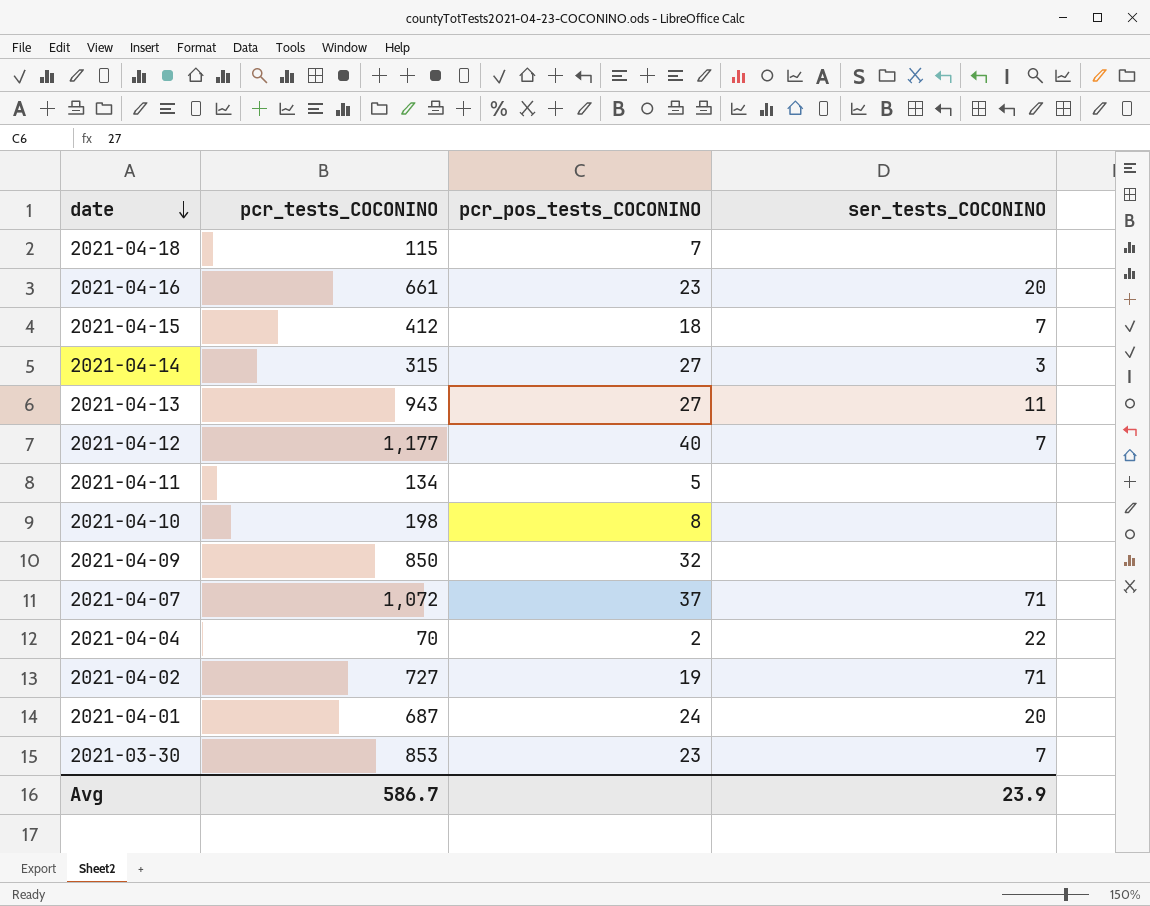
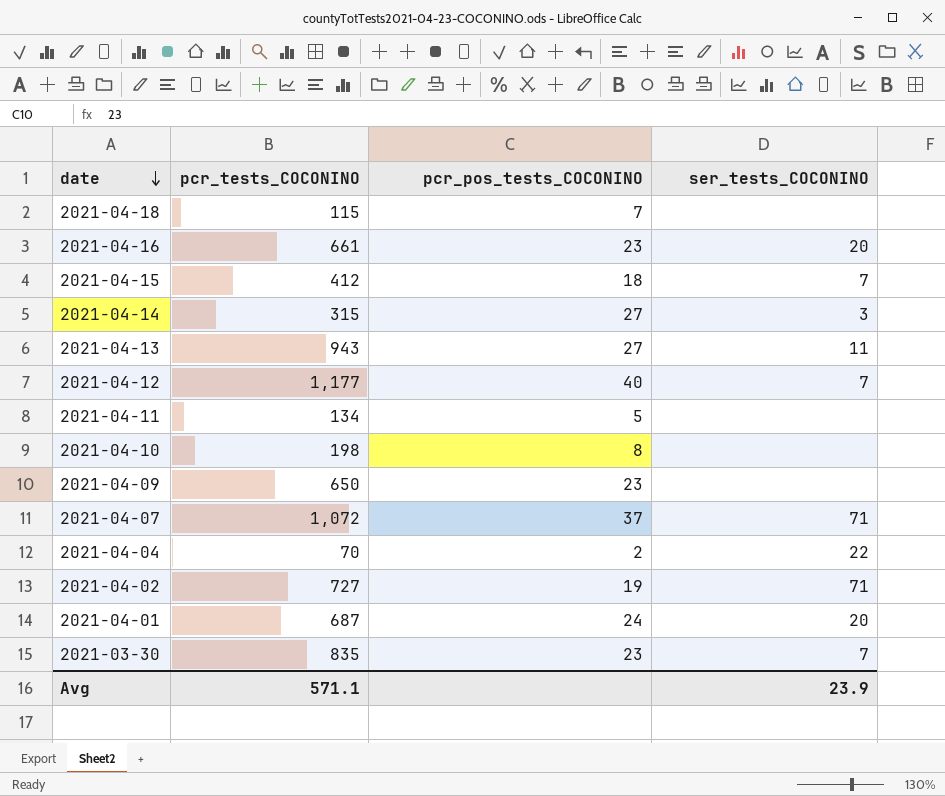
2021-04-09 | pcr_tests_COCONINO: 850 -> 650
2021-04-09 | pcr_pos_tests_COCONINO: 32 -> 23
2021-03-30 | pcr_tests_COCONINO: 853 -> 835
Avg | pcr_tests_COCONINO: 586.7 -> 571.1

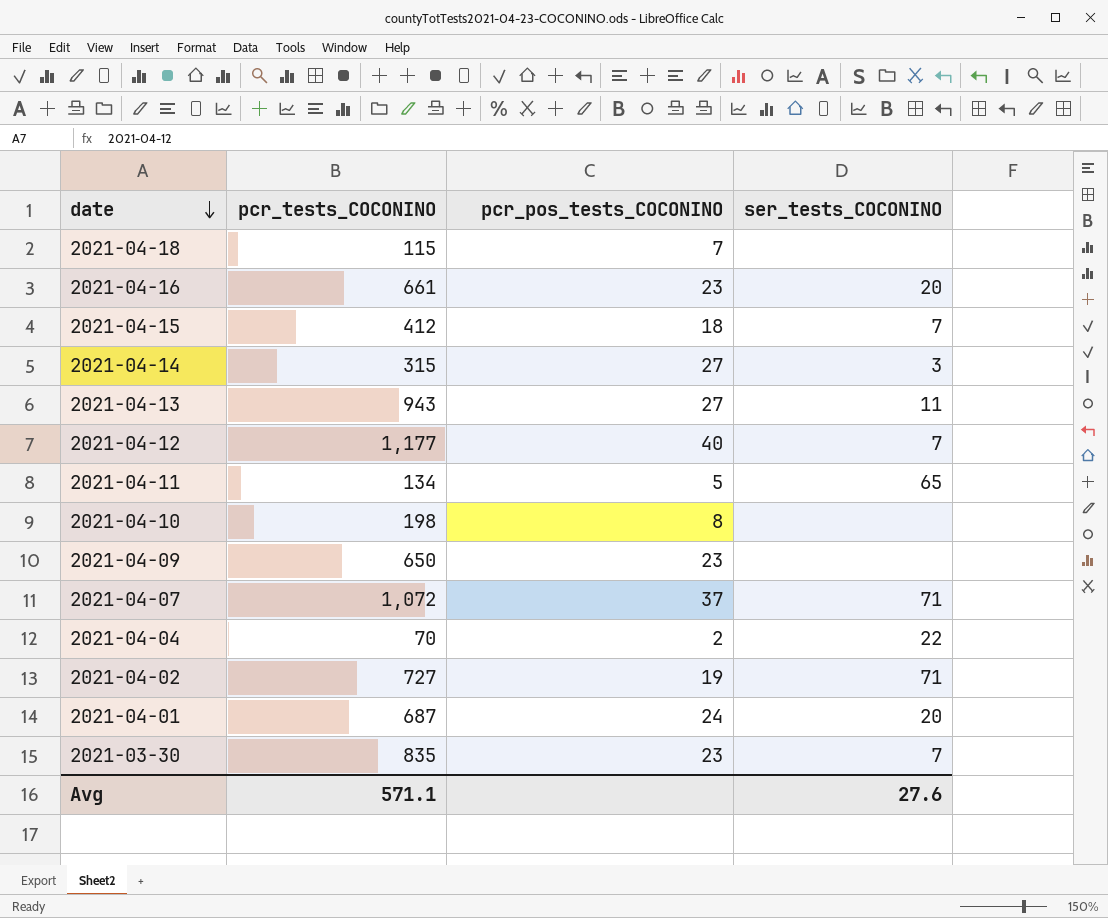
2021-04-11 | ser_tests_COCONINO: none -> 65
Avg | ser_tests_COCONINO: 23.9 -> 27.6

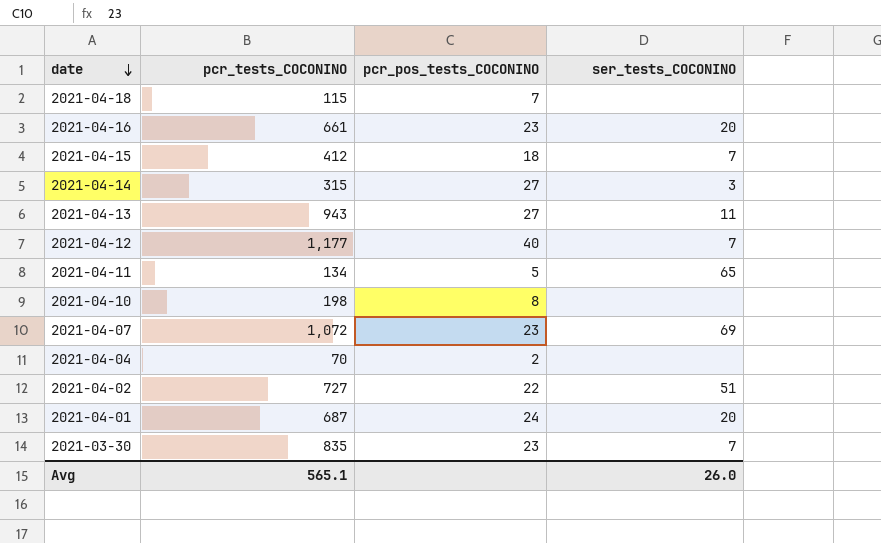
row 2021-04-09: 650 | 23 | none -> none
2021-04-07 | pcr_pos_tests_COCONINO: 37 -> 23
2021-04-07 | ser_tests_COCONINO: 71 -> 69
2021-04-04 | ser_tests_COCONINO: 22 -> none
2021-04-02 | pcr_pos_tests_COCONINO: 19 -> 22
2021-04-02 | ser_tests_COCONINO: 71 -> 51
Avg | pcr_tests_COCONINO: 571.1 -> 565.1
Avg | ser_tests_COCONINO: 27.6 -> 26.0

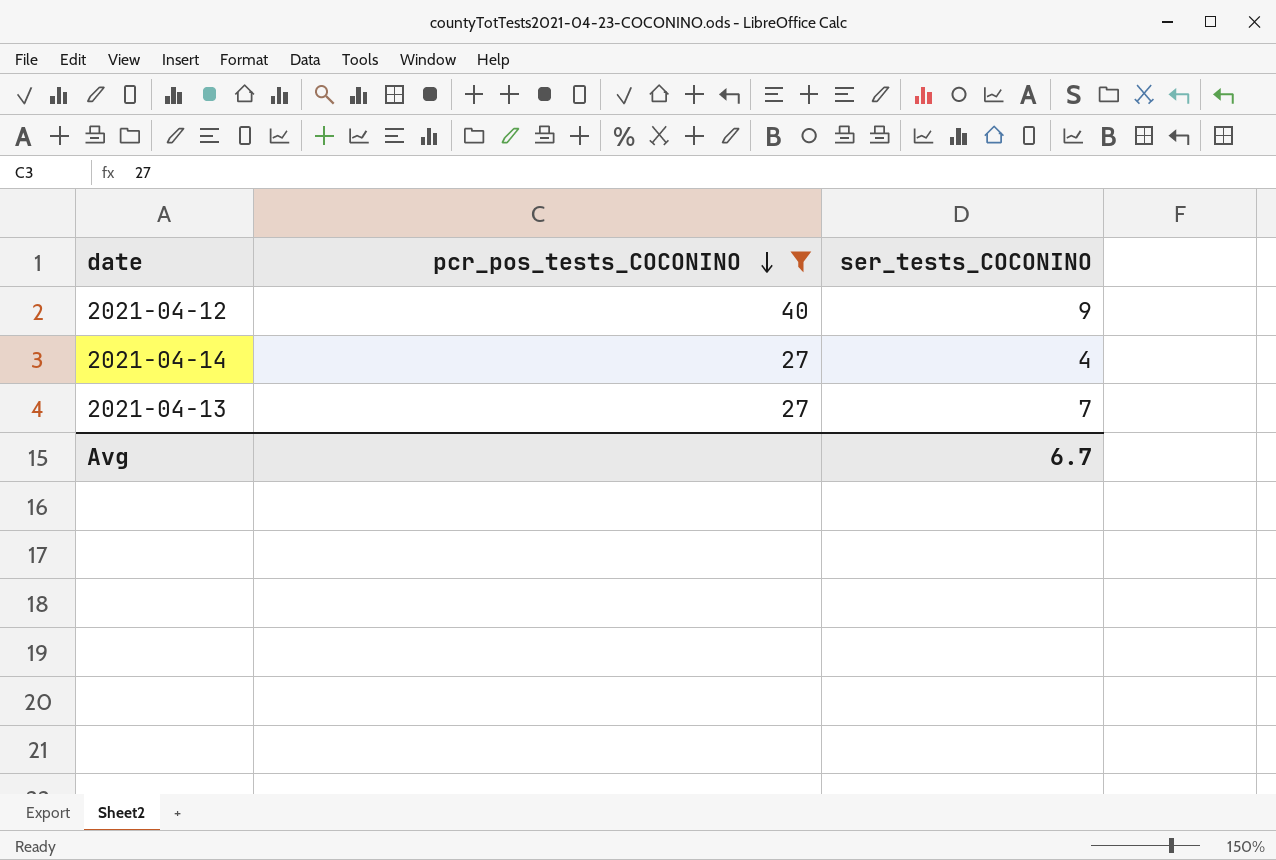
filter: none -> pcr_pos_tests_COCONINO >= 27
row order: date descending -> pcr_pos_tests_COCONINO descending
column pcr_tests_COCONINO | position: 2 -> none
2021-04-12 | ser_tests_COCONINO: 7 -> 9
2021-04-14 | ser_tests_COCONINO: 3 -> 4
2021-04-13 | ser_tests_COCONINO: 11 -> 7
Avg | ser_tests_COCONINO: 26.0 -> 6.7

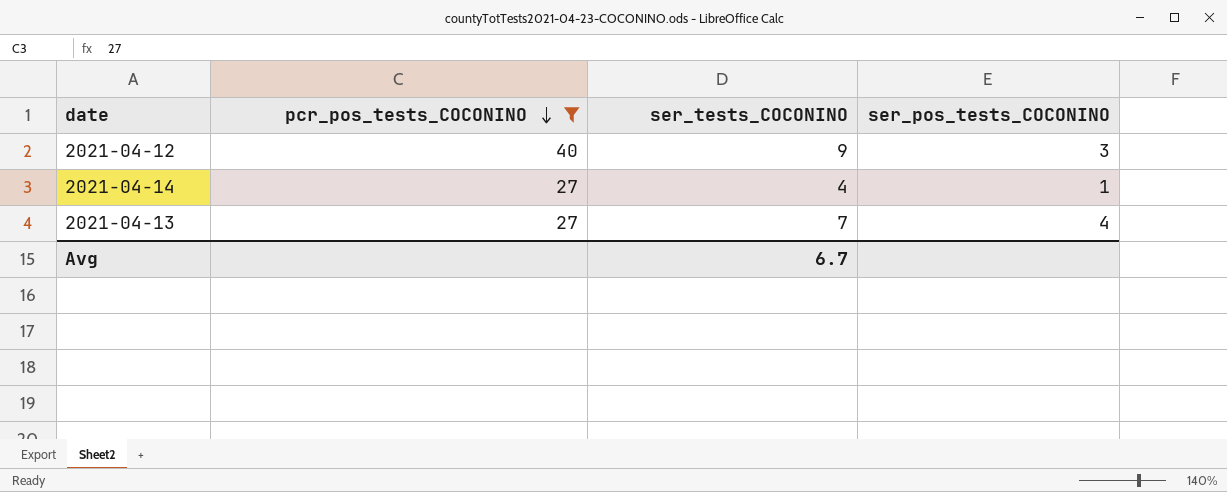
column ser_pos_tests_COCONINO | position: none -> 4

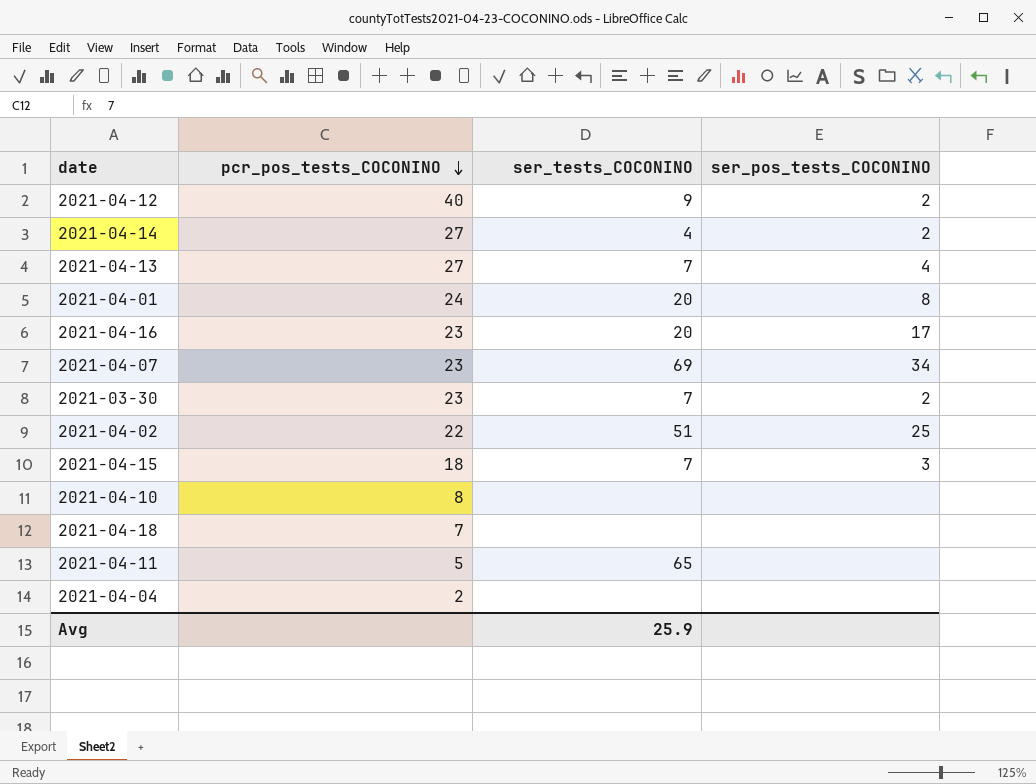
filter: pcr_pos_tests_COCONINO >= 27 -> none
2021-04-12 | ser_pos_tests_COCONINO: 3 -> 2
2021-04-14 | ser_pos_tests_COCONINO: 1 -> 2
Avg | ser_tests_COCONINO: 6.7 -> 25.9

